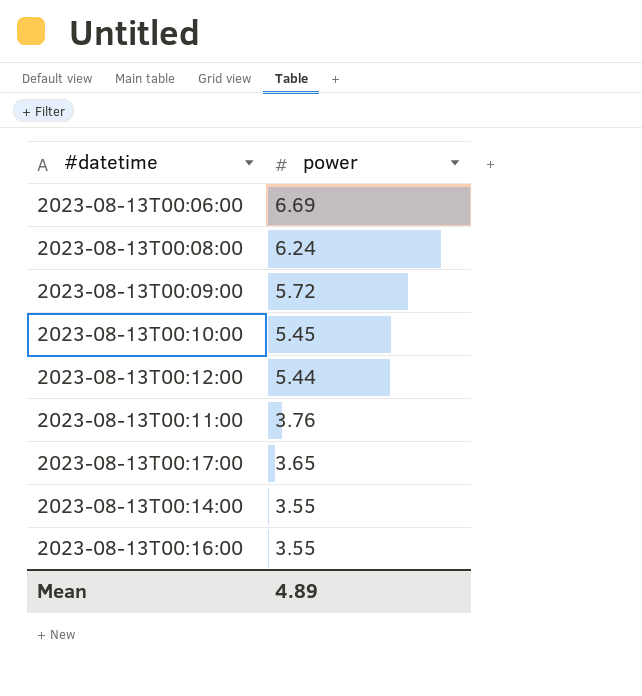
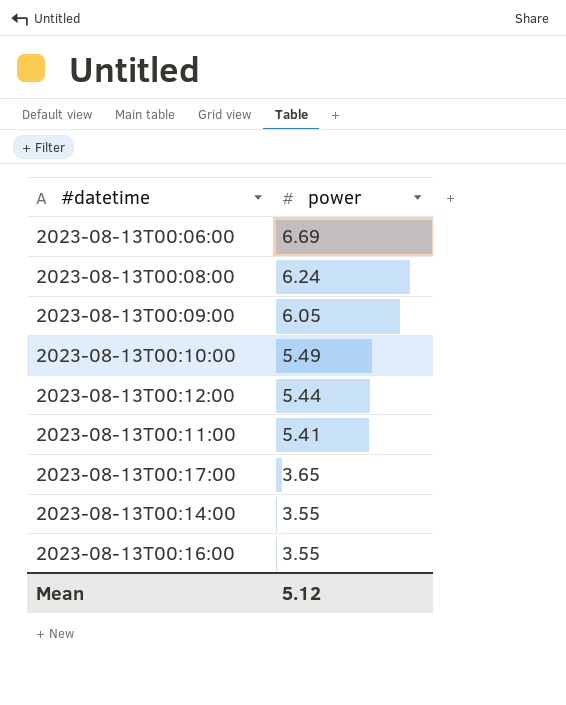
2023-08-13T00:09:00 | power: 5.72 -> 6.05
2023-08-13T00:10:00 | power: 5.45 -> 5.49
2023-08-13T00:11:00 | power: 3.76 -> 5.41
Mean | power: 4.89 -> 5.12

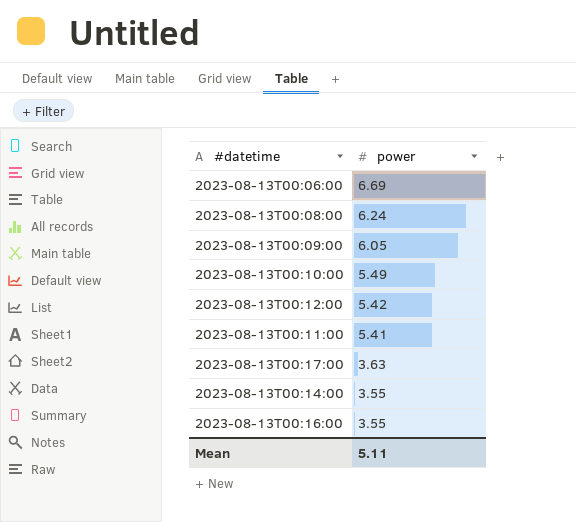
2023-08-13T00:12:00 | power: 5.44 -> 5.42
2023-08-13T00:17:00 | power: 3.65 -> 3.63
Mean | power: 5.12 -> 5.11

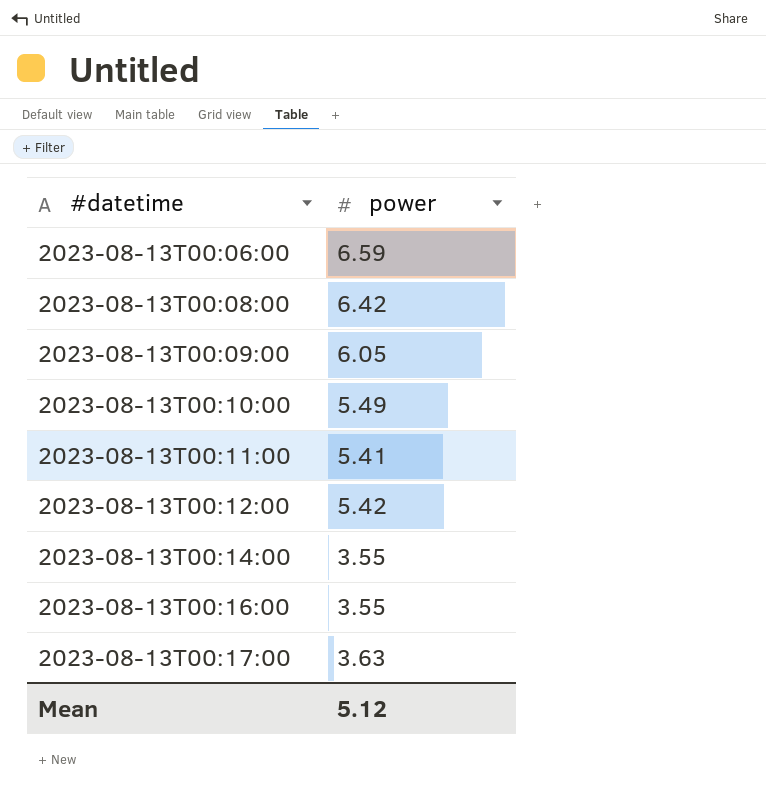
row order: power descending -> #datetime ascending
2023-08-13T00:06:00 | power: 6.69 -> 6.59
2023-08-13T00:08:00 | power: 6.24 -> 6.42
Mean | power: 5.11 -> 5.12

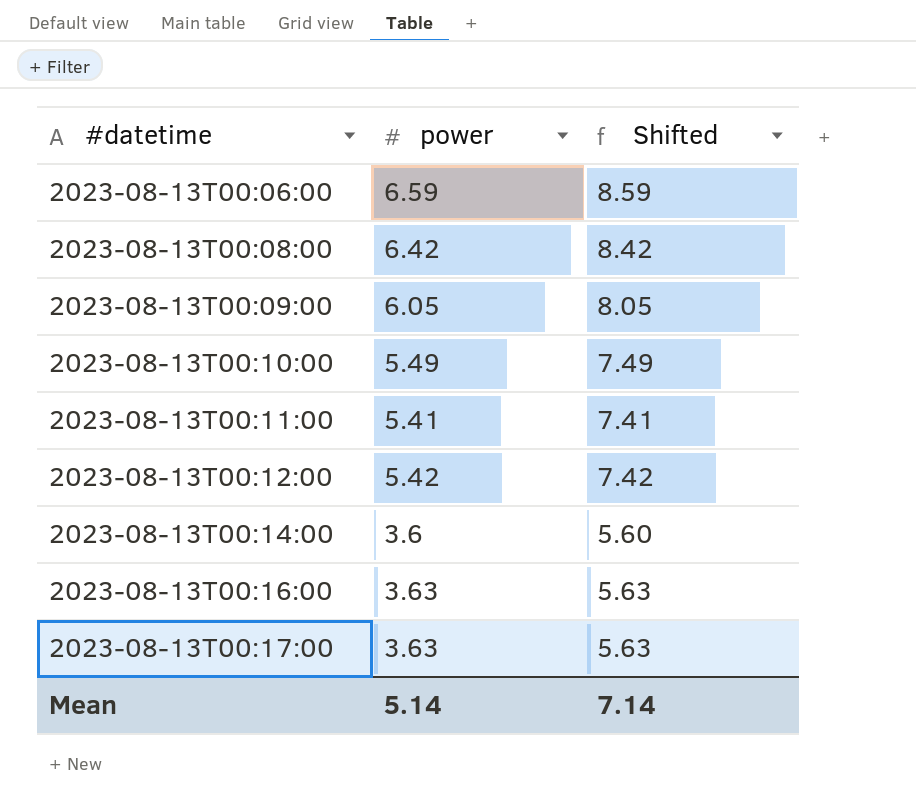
column Shifted | formula: none -> [power] + 2
2023-08-13T00:14:00 | power: 3.55 -> 3.6
2023-08-13T00:16:00 | power: 3.55 -> 3.63
Mean | power: 5.12 -> 5.14

